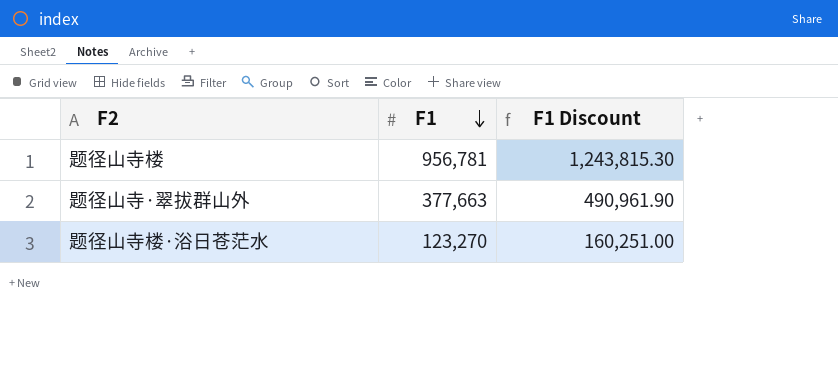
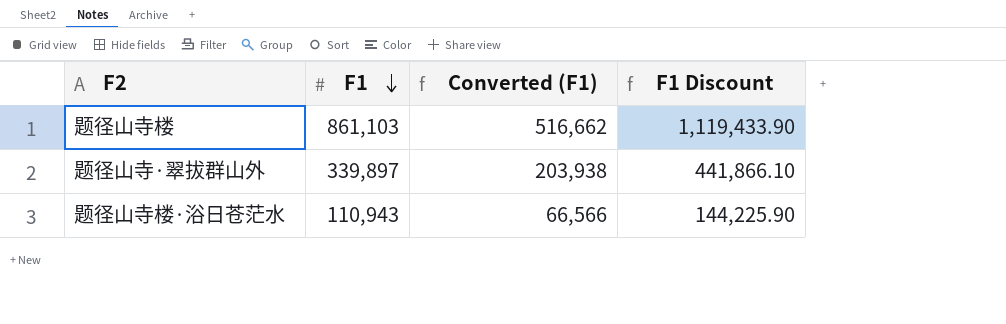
column Converted (F1) | formula: none -> [F1] * 0.6
题径山寺楼 | F1: 956,781 -> 861,103
题径山寺楼 | F1 Discount: 1,243,815.30 -> 1,119,433.90
题径山寺·翠拔群山外 | F1: 377,663 -> 339,897
题径山寺·翠拔群山外 | F1 Discount: 490,961.90 -> 441,866.10
题径山寺楼·浴日苍茫水 | F1: 123,270 -> 110,943
题径山寺楼·浴日苍茫水 | F1 Discount: 160,251.00 -> 144,225.90

